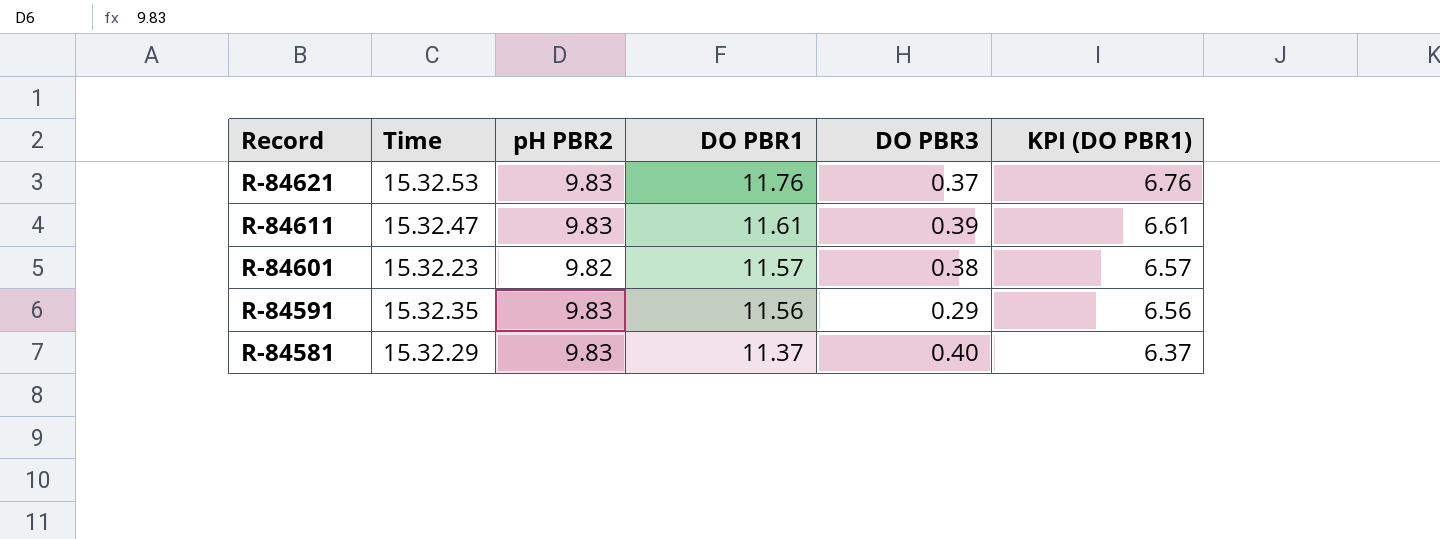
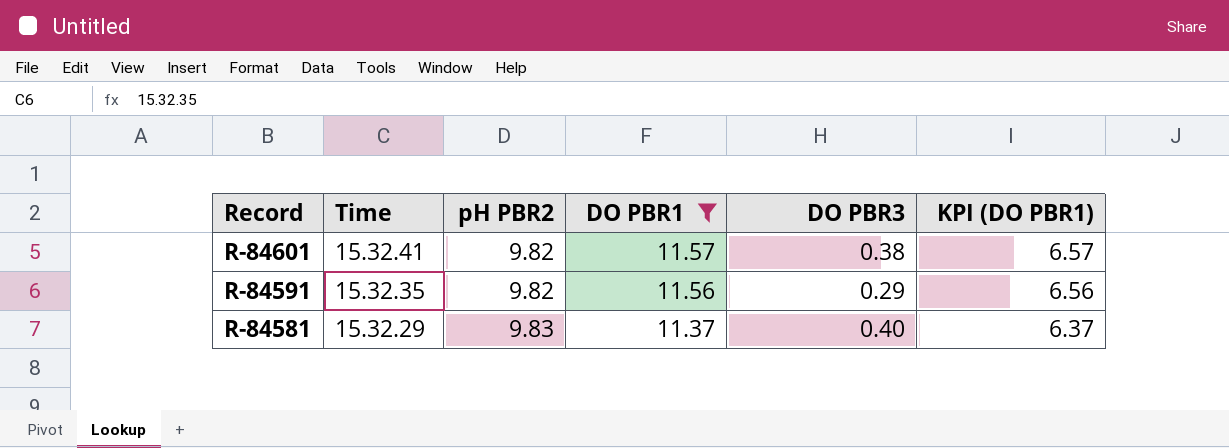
filter: none -> DO PBR1 <= 11.57
R-84601 | Time: 15.32.23 -> 15.32.41
R-84591 | pH PBR2: 9.83 -> 9.82

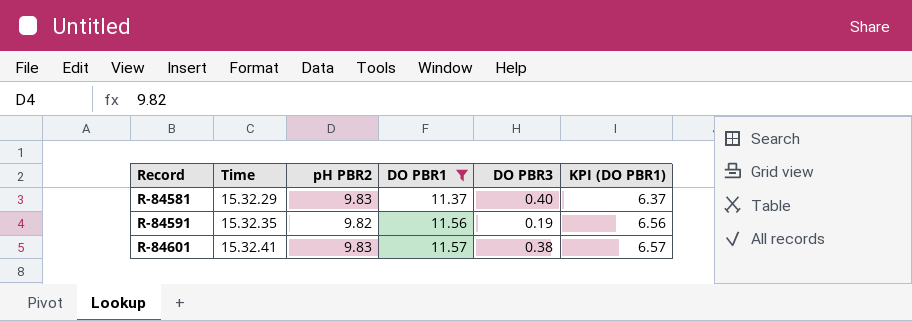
row order: Record descending -> Record ascending
R-84591 | DO PBR3: 0.29 -> 0.19
R-84601 | pH PBR2: 9.82 -> 9.83

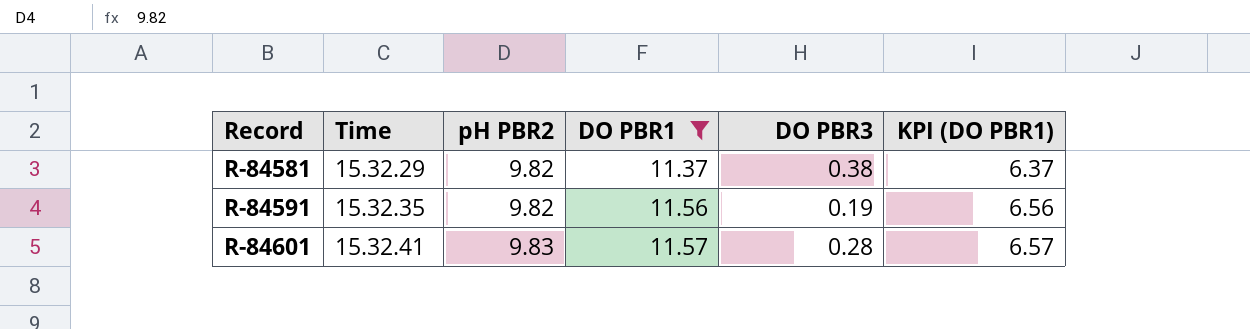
R-84581 | pH PBR2: 9.83 -> 9.82
R-84581 | DO PBR3: 0.40 -> 0.38
R-84601 | DO PBR3: 0.38 -> 0.28

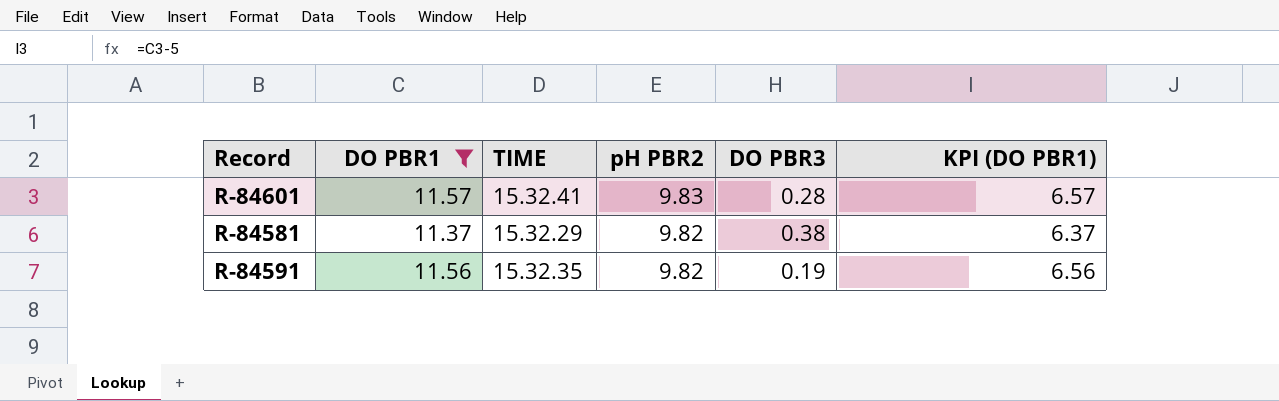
row order: Record ascending -> pH PBR2 descending
column DO PBR1 | position: 4 -> 2
column name: Time -> TIME

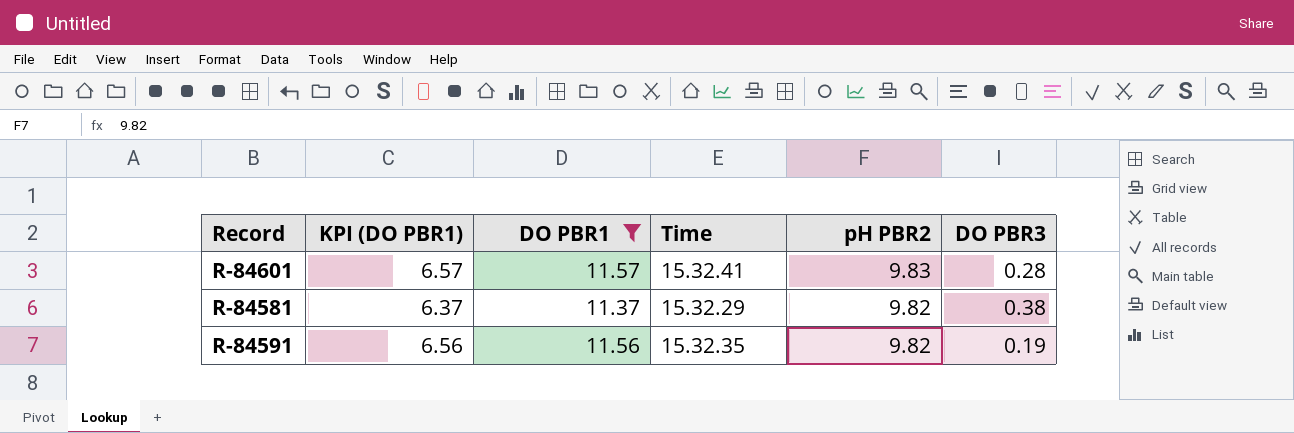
column KPI (DO PBR1) | position: 6 -> 2
column name: TIME -> Time

